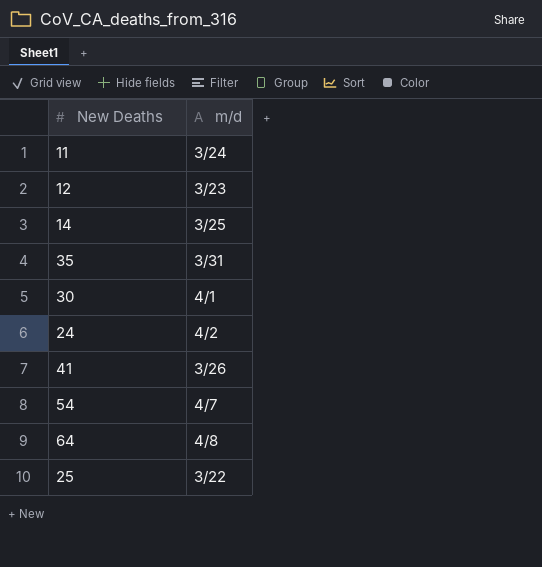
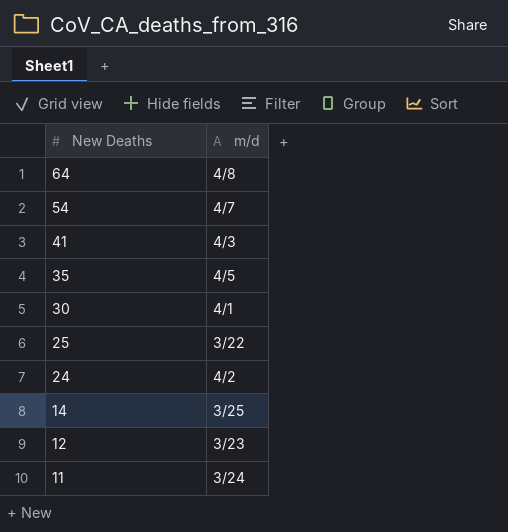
row order: none -> New Deaths descending
41 | m/d: 3/26 -> 4/3
35 | m/d: 3/31 -> 4/5

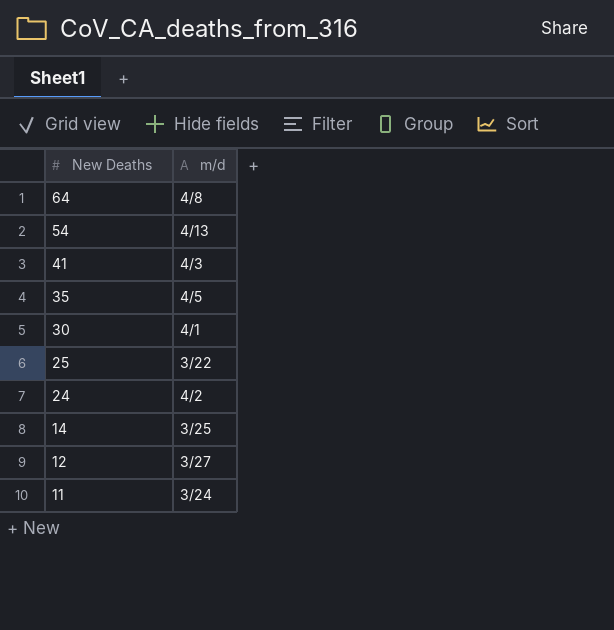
54 | m/d: 4/7 -> 4/13
12 | m/d: 3/23 -> 3/27

